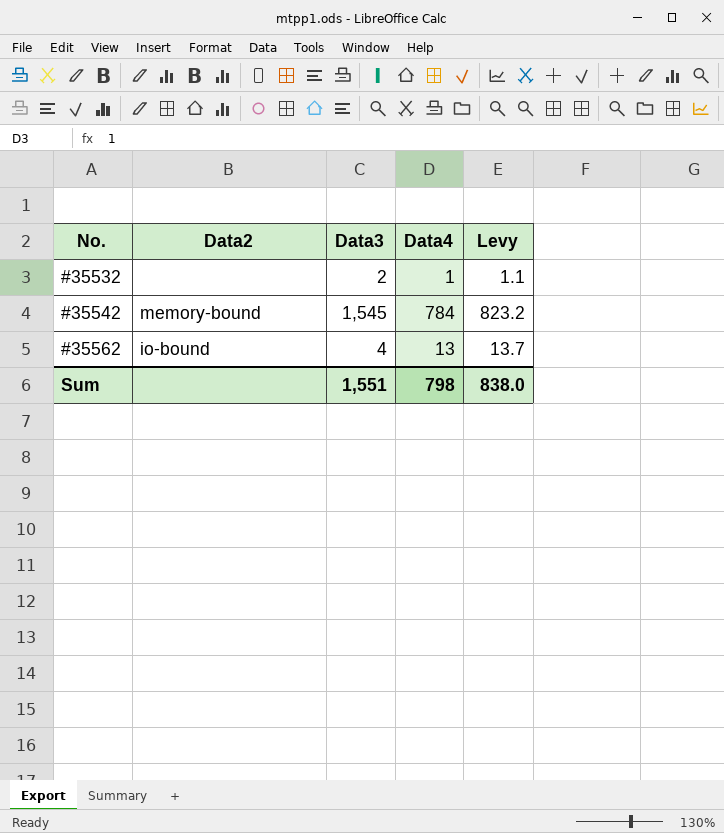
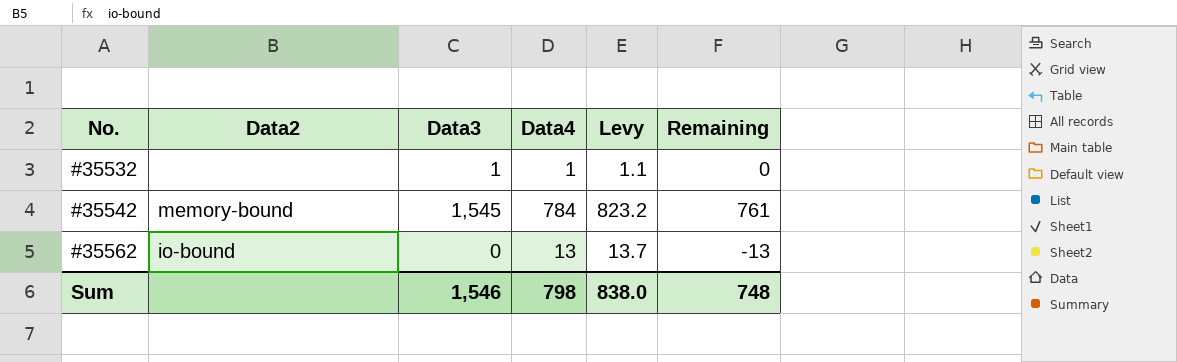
column Remaining | formula: none -> [Data3] - [Data4]
#35532 | Data3: 2 -> 1
#35562 | Data3: 4 -> 0
Sum | Data3: 1,551 -> 1,546

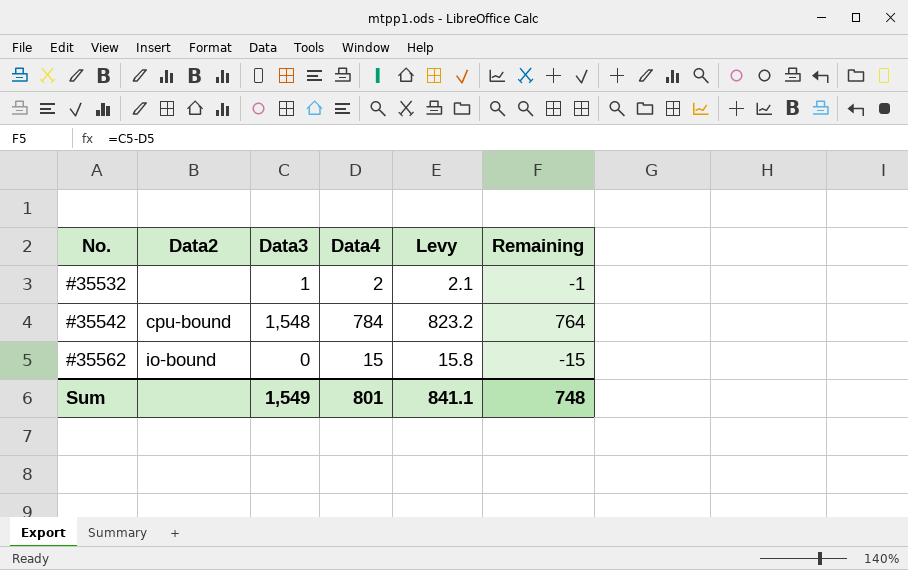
#35532 | Data4: 1 -> 2
#35532 | Levy: 1.1 -> 2.1
#35532 | Remaining: 0 -> -1
#35542 | Data2: memory-bound -> cpu-bound
#35542 | Data3: 1,545 -> 1,548
#35542 | Remaining: 761 -> 764
#35562 | Data4: 13 -> 15
#35562 | Levy: 13.7 -> 15.8
#35562 | Remaining: -13 -> -15
Sum | Data3: 1,546 -> 1,549
Sum | Data4: 798 -> 801
Sum | Levy: 838.0 -> 841.1

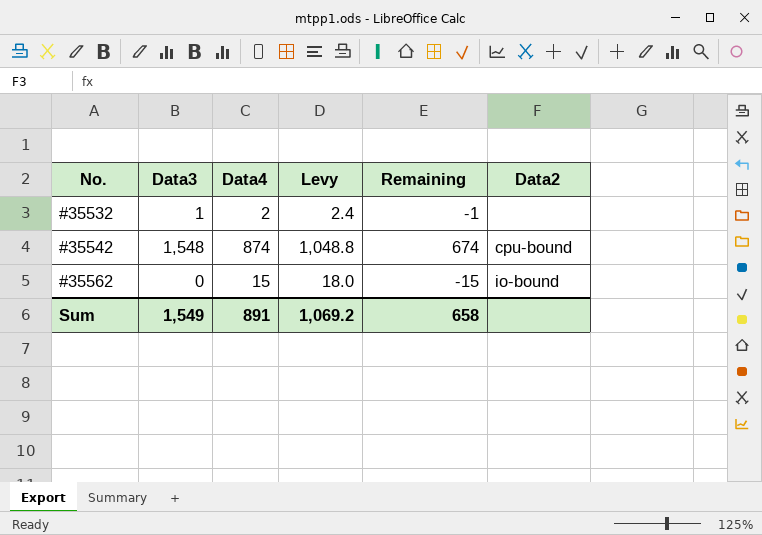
column Levy | formula: [Data4] * 1.05 -> [Data4] * 1.2
column Data2 | position: 2 -> 6
#35542 | Data4: 784 -> 874
#35542 | Remaining: 764 -> 674
Sum | Data4: 801 -> 891
Sum | Levy: 841.1 -> 1,069.2
Sum | Remaining: 748 -> 658

